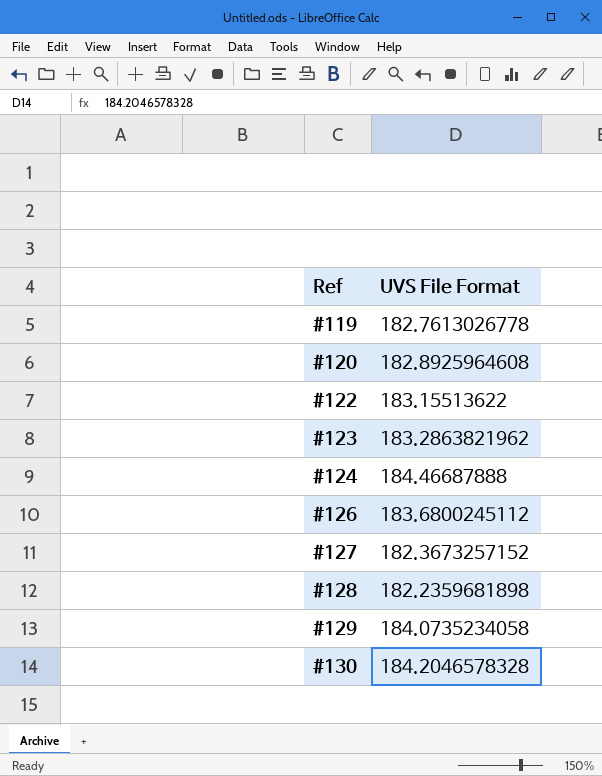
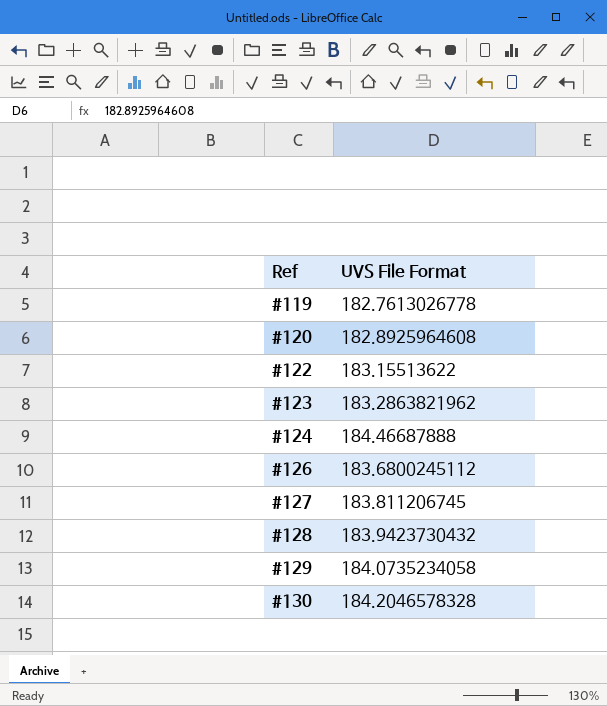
#127 | UVS File Format: 182.3673257152 -> 183.811206745
#128 | UVS File Format: 182.2359681898 -> 183.9423730432

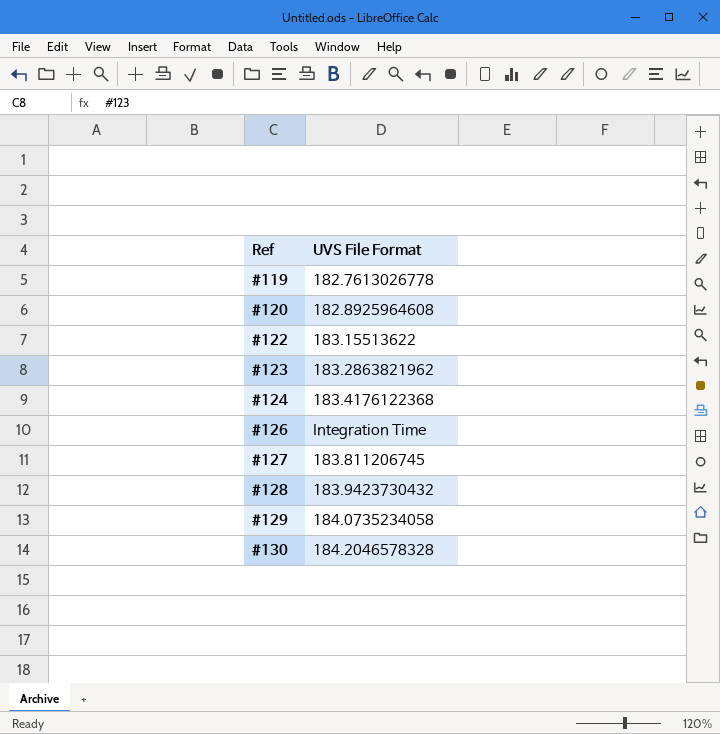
#124 | UVS File Format: 184.46687888 -> 183.4176122368
#126 | UVS File Format: 183.6800245112 -> Integration Time

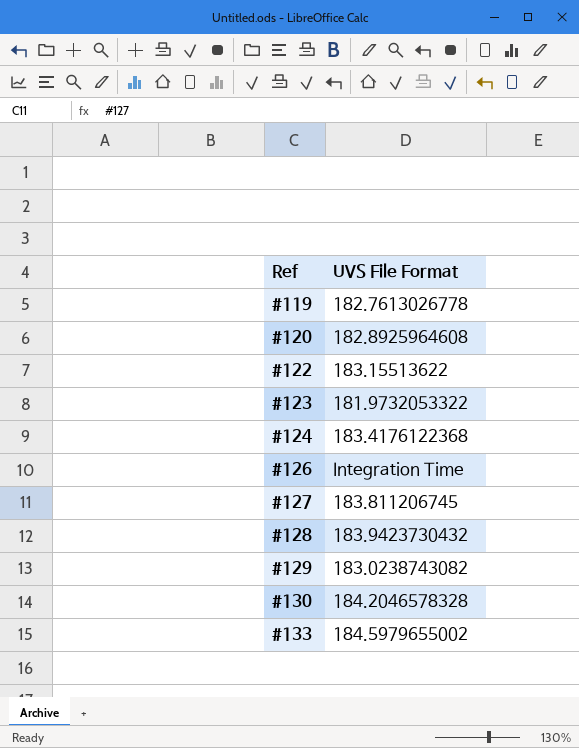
#123 | UVS File Format: 183.2863821962 -> 181.9732053322
#129 | UVS File Format: 184.0735234058 -> 183.0238743082
row #133: none -> 184.5979655002

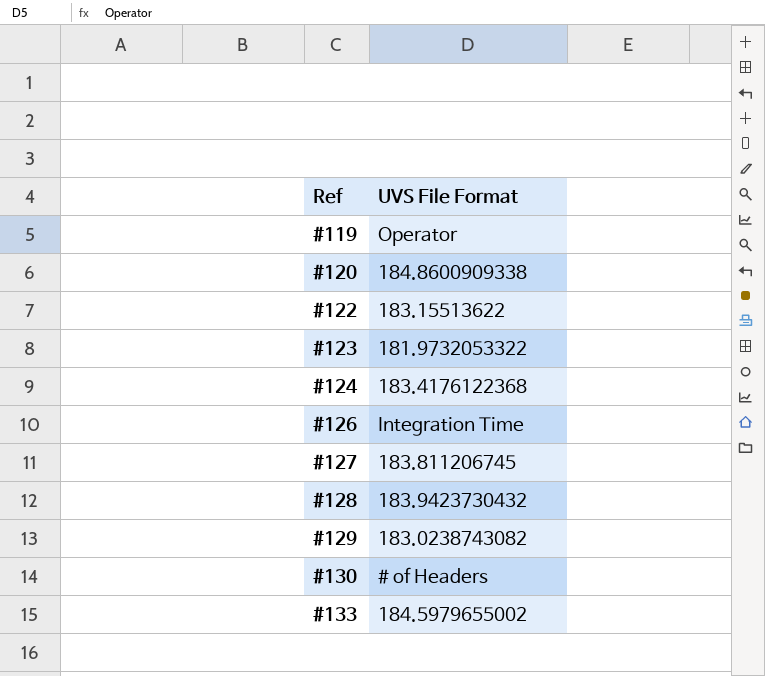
#119 | UVS File Format: 182.7613026778 -> Operator
#120 | UVS File Format: 182.8925964608 -> 184.8600909338
#130 | UVS File Format: 184.2046578328 -> # of Headers

